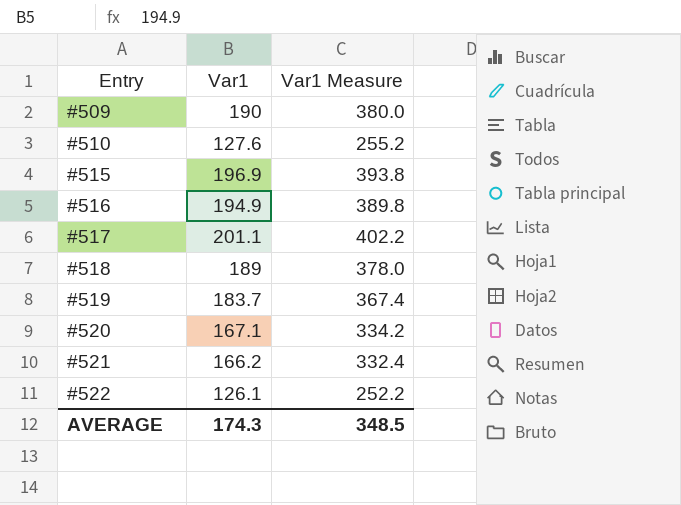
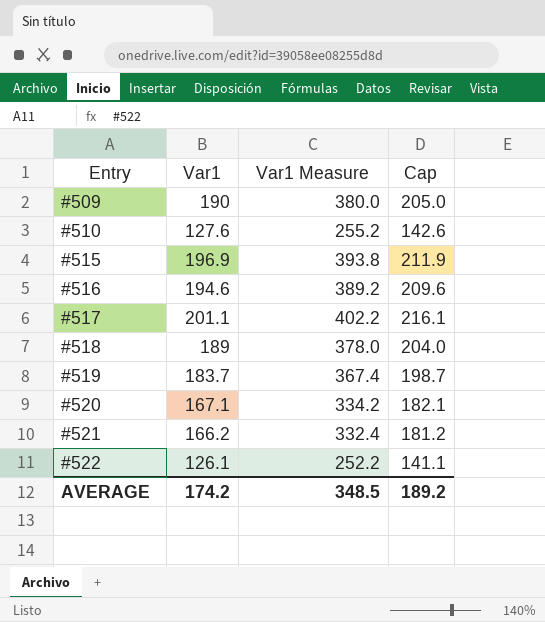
column Cap | formula: none -> [Var1] + 15
#516 | Var1: 194.9 -> 194.6
#516 | Var1 Measure: 389.8 -> 389.2
AVERAGE | Var1: 174.3 -> 174.2

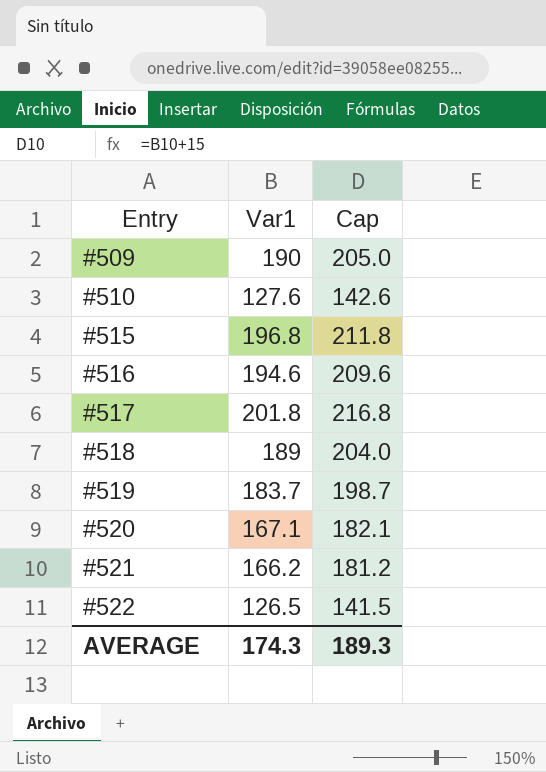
column Var1 Measure | formula: [Var1] * 2 -> none
#515 | Var1: 196.9 -> 196.8
#515 | Cap: 211.9 -> 211.8
#517 | Var1: 201.1 -> 201.8
#517 | Cap: 216.1 -> 216.8
#522 | Var1: 126.1 -> 126.5
#522 | Cap: 141.1 -> 141.5
AVERAGE | Var1: 174.2 -> 174.3
AVERAGE | Cap: 189.2 -> 189.3

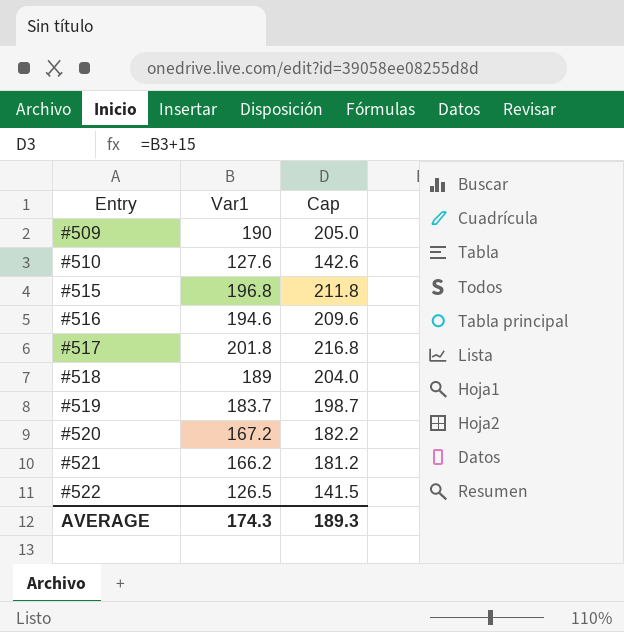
#520 | Var1: 167.1 -> 167.2
#520 | Cap: 182.1 -> 182.2

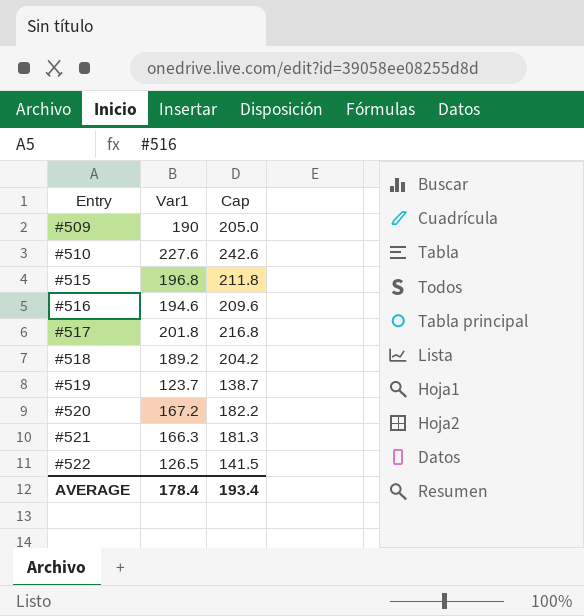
#510 | Var1: 127.6 -> 227.6
#510 | Cap: 142.6 -> 242.6
#518 | Var1: 189 -> 189.2
#518 | Cap: 204.0 -> 204.2
#519 | Var1: 183.7 -> 123.7
#519 | Cap: 198.7 -> 138.7
#521 | Var1: 166.2 -> 166.3
#521 | Cap: 181.2 -> 181.3
AVERAGE | Var1: 174.3 -> 178.4
AVERAGE | Cap: 189.3 -> 193.4

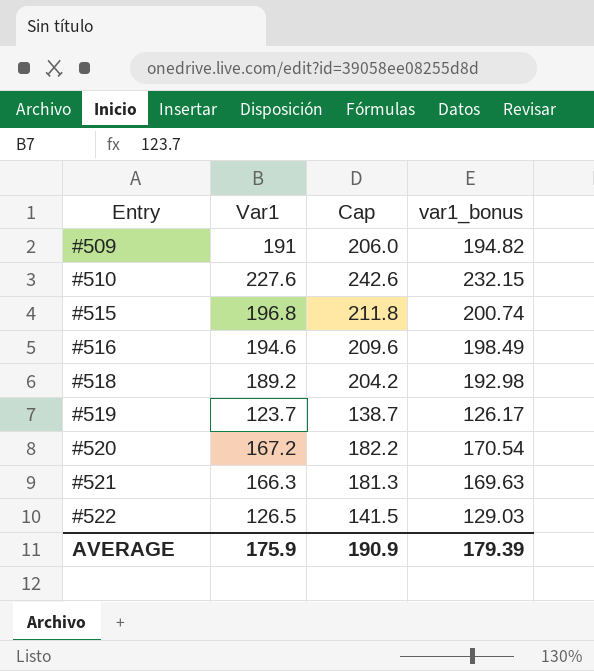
column var1_bonus | formula: none -> [Var1] * 1.02
row #517: 201.8 | 216.8 -> none
#509 | Var1: 190 -> 191
#509 | Cap: 205.0 -> 206.0
AVERAGE | Var1: 178.4 -> 175.9
AVERAGE | Cap: 193.4 -> 190.9

